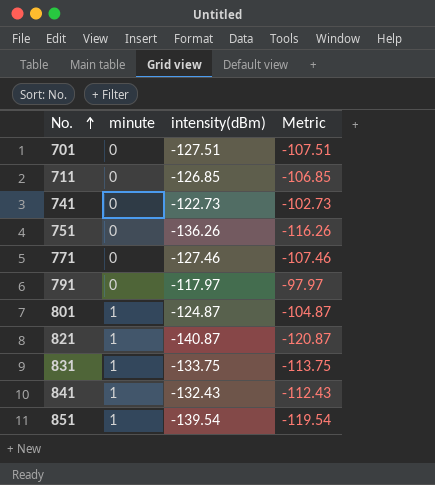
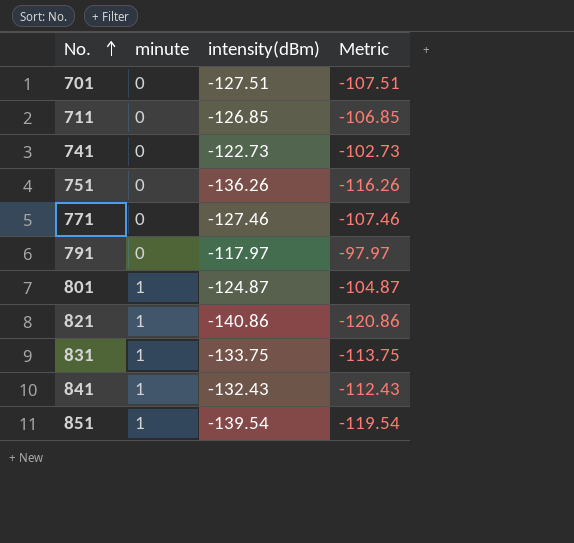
821 | intensity(dBm): -140.87 -> -140.86
821 | Metric: -120.87 -> -120.86

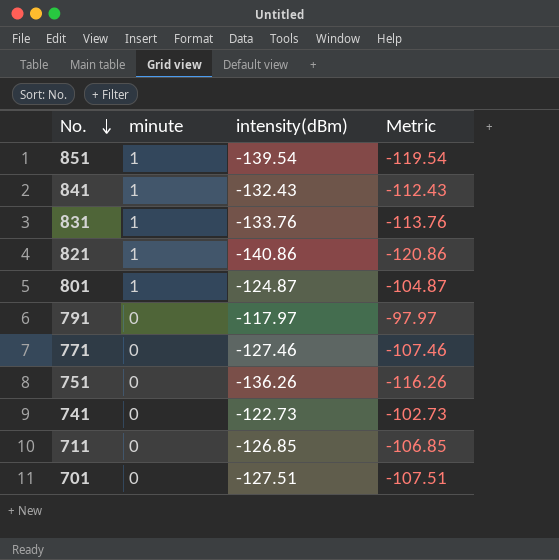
row order: No. ascending -> No. descending
831 | intensity(dBm): -133.75 -> -133.76
831 | Metric: -113.75 -> -113.76

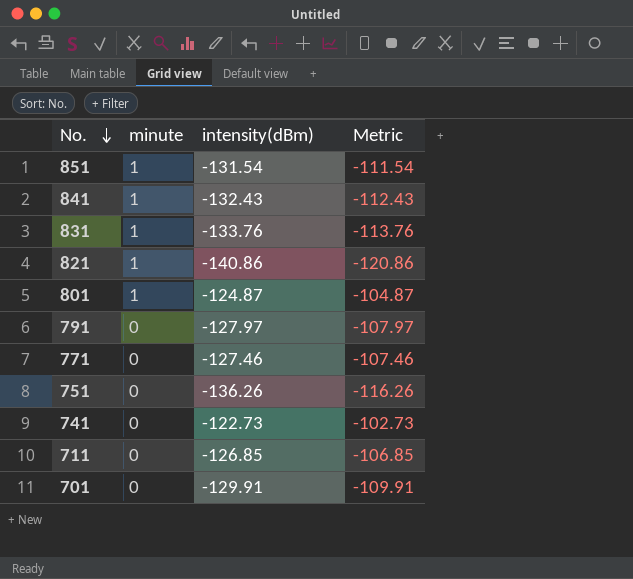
851 | intensity(dBm): -139.54 -> -131.54
851 | Metric: -119.54 -> -111.54
791 | intensity(dBm): -117.97 -> -127.97
791 | Metric: -97.97 -> -107.97
701 | intensity(dBm): -127.51 -> -129.91
701 | Metric: -107.51 -> -109.91

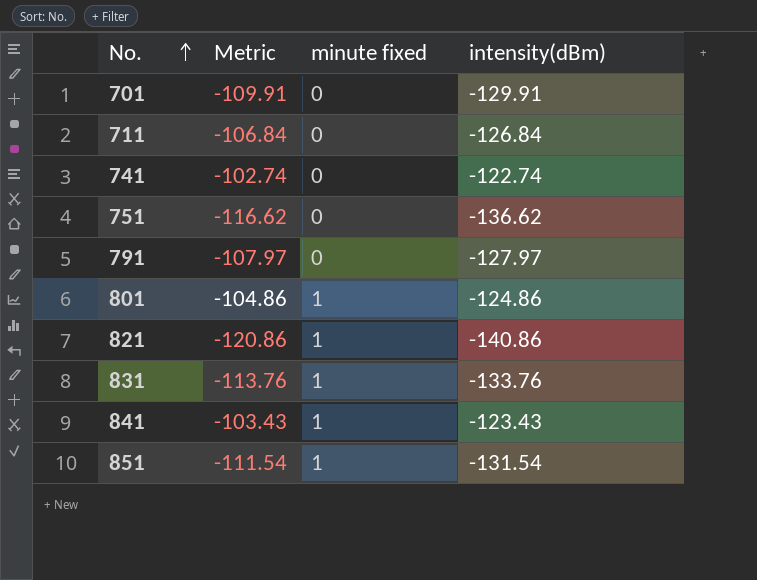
row order: No. descending -> No. ascending
column Metric | position: 4 -> 2
column name: minute -> minute fixed
row 771: 0 | -127.46 | -107.46 -> none
711 | Metric: -106.85 -> -106.84
711 | intensity(dBm): -126.85 -> -126.84
741 | Metric: -102.73 -> -102.74
741 | intensity(dBm): -122.73 -> -122.74
751 | Metric: -116.26 -> -116.62
751 | intensity(dBm): -136.26 -> -136.62
801 | Metric: -104.87 -> -104.86
801 | intensity(dBm): -124.87 -> -124.86
841 | Metric: -112.43 -> -103.43
841 | intensity(dBm): -132.43 -> -123.43

